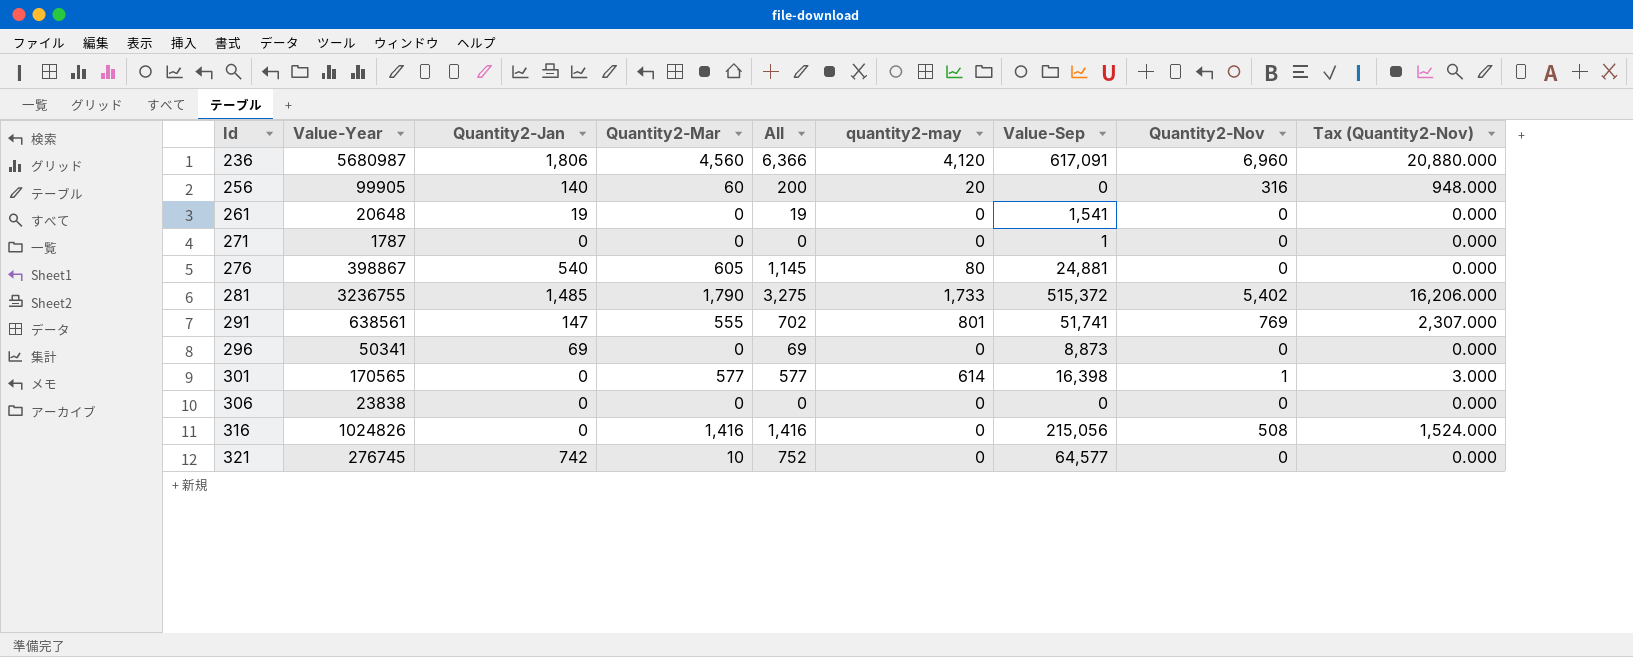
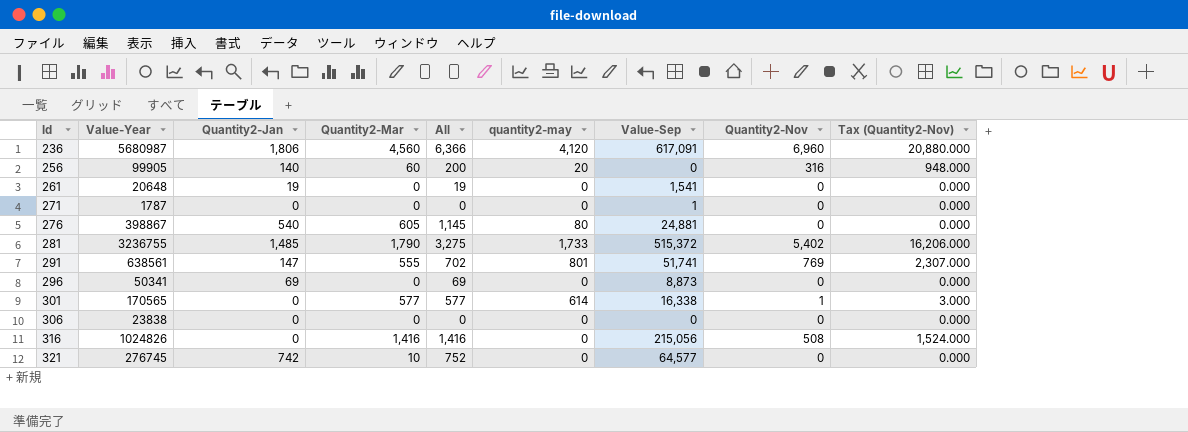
301 | Value-Sep: 16,398 -> 16,338

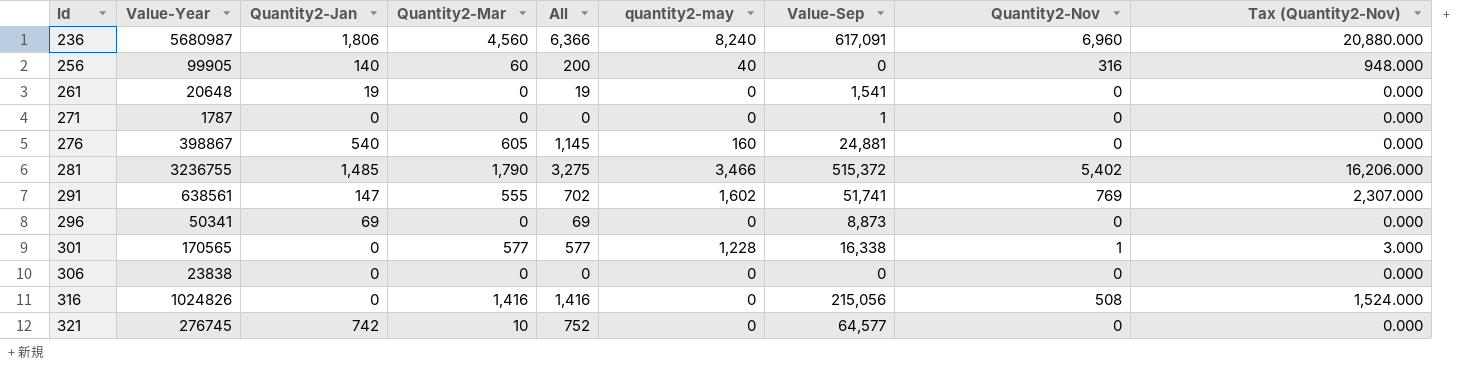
236 | quantity2-may: 4,120 -> 8,240
256 | quantity2-may: 20 -> 40
276 | quantity2-may: 80 -> 160
281 | quantity2-may: 1,733 -> 3,466
291 | quantity2-may: 801 -> 1,602
301 | quantity2-may: 614 -> 1,228

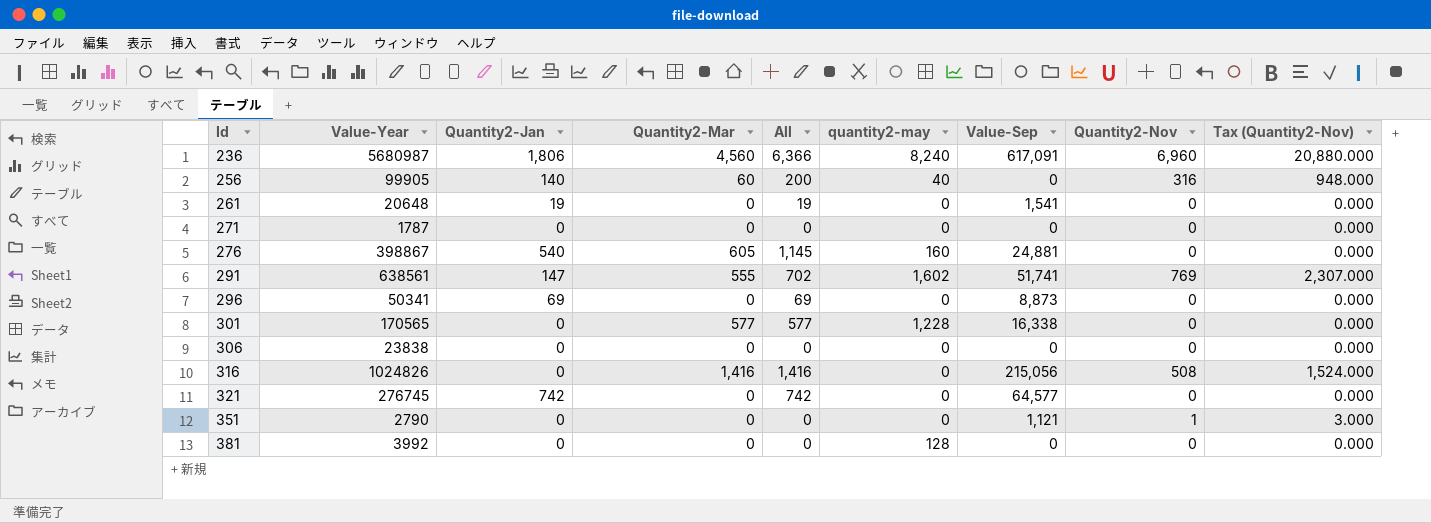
row 281: 3236755 | 1,485 | 1,790 | 3,275 | 3,466 | 515,372 | 5,402 | 16,206.000 -> none
271 | Value-Sep: 1 -> 0
301 | Quantity2-Nov: 1 -> 0
301 | Tax (Quantity2-Nov): 3.000 -> 0.000
321 | Quantity2-Mar: 10 -> 0
321 | All: 752 -> 742
row 351: none -> 2790 | 0 | 0 | 0 | 0 | 1,121 | 1 | 3.000
row 381: none -> 3992 | 0 | 0 | 0 | 128 | 0 | 0 | 0.000

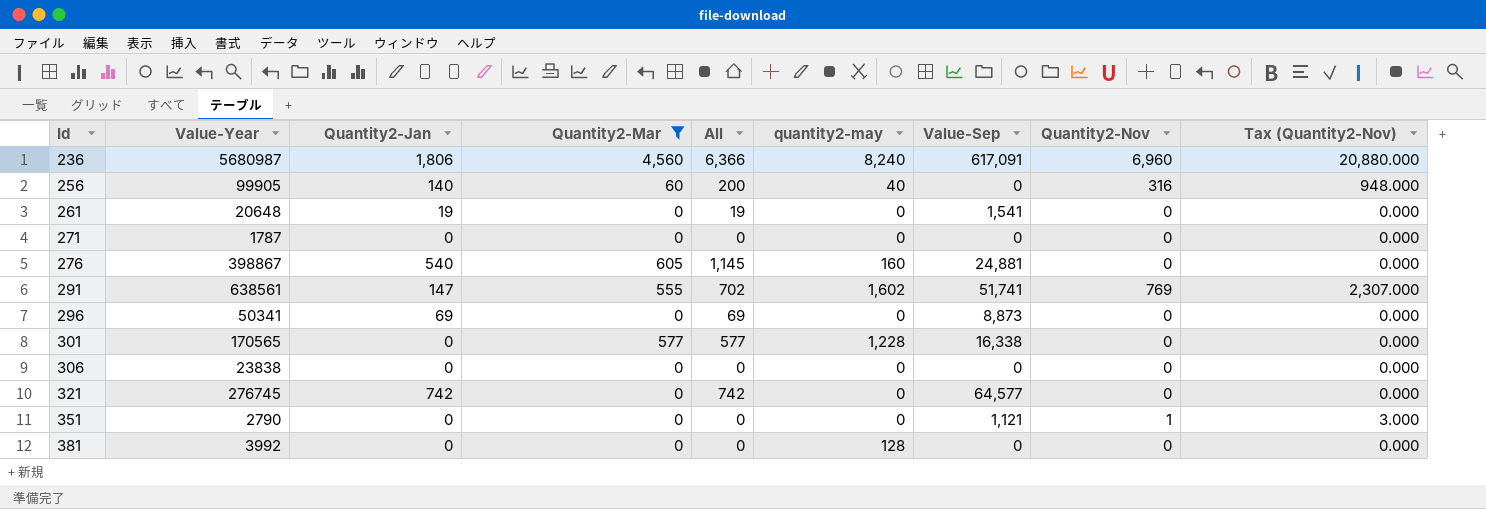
filter: none -> Quantity2-Mar != 1,416

